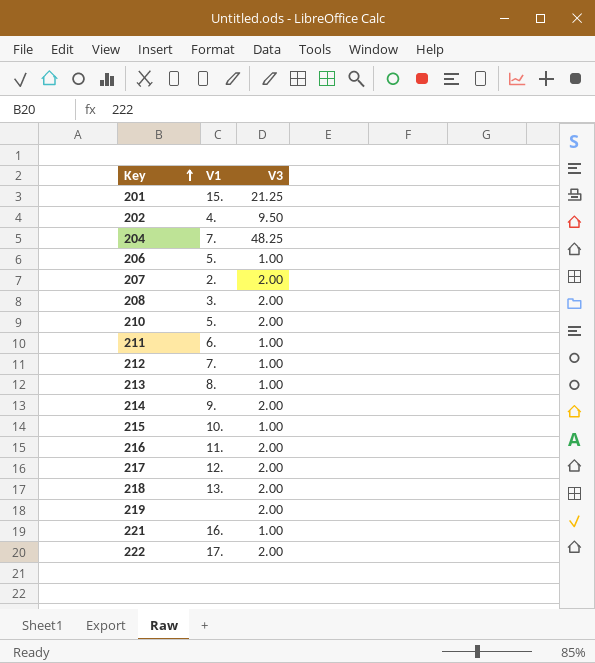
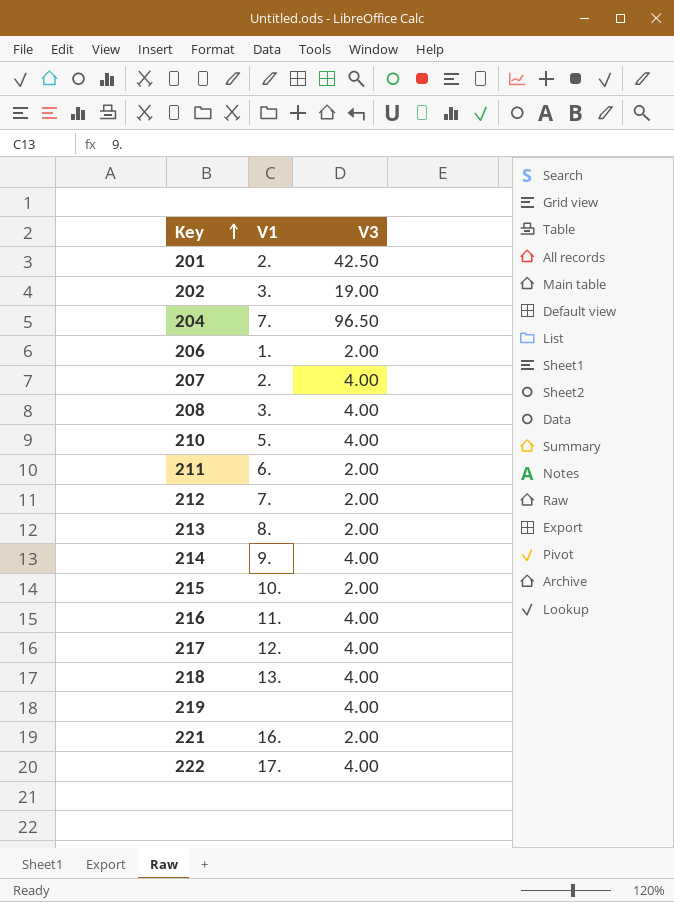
201 | V1: 15. -> 2.
201 | V3: 21.25 -> 42.50
202 | V1: 4. -> 3.
202 | V3: 9.50 -> 19.00
204 | V3: 48.25 -> 96.50
206 | V1: 5. -> 1.
206 | V3: 1.00 -> 2.00
207 | V3: 2.00 -> 4.00
208 | V3: 2.00 -> 4.00
210 | V3: 2.00 -> 4.00
211 | V3: 1.00 -> 2.00
212 | V3: 1.00 -> 2.00
213 | V3: 1.00 -> 2.00
214 | V3: 2.00 -> 4.00
215 | V3: 1.00 -> 2.00
216 | V3: 2.00 -> 4.00
217 | V3: 2.00 -> 4.00
218 | V3: 2.00 -> 4.00
219 | V3: 2.00 -> 4.00
221 | V3: 1.00 -> 2.00
222 | V3: 2.00 -> 4.00

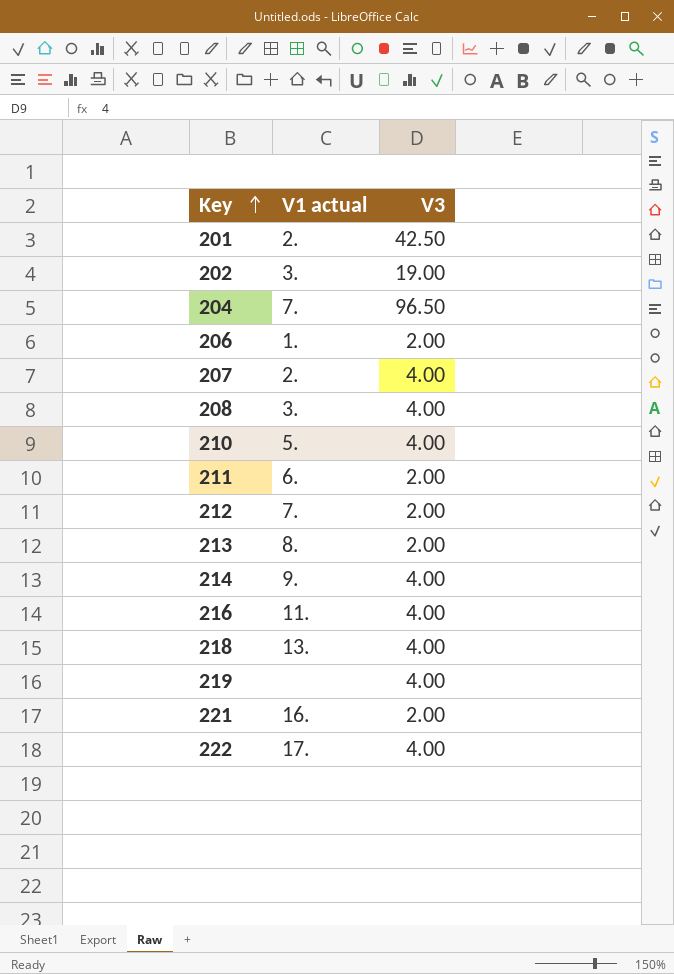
column name: V1 -> V1 actual
row 215: 10. | 2.00 -> none
row 217: 12. | 4.00 -> none

